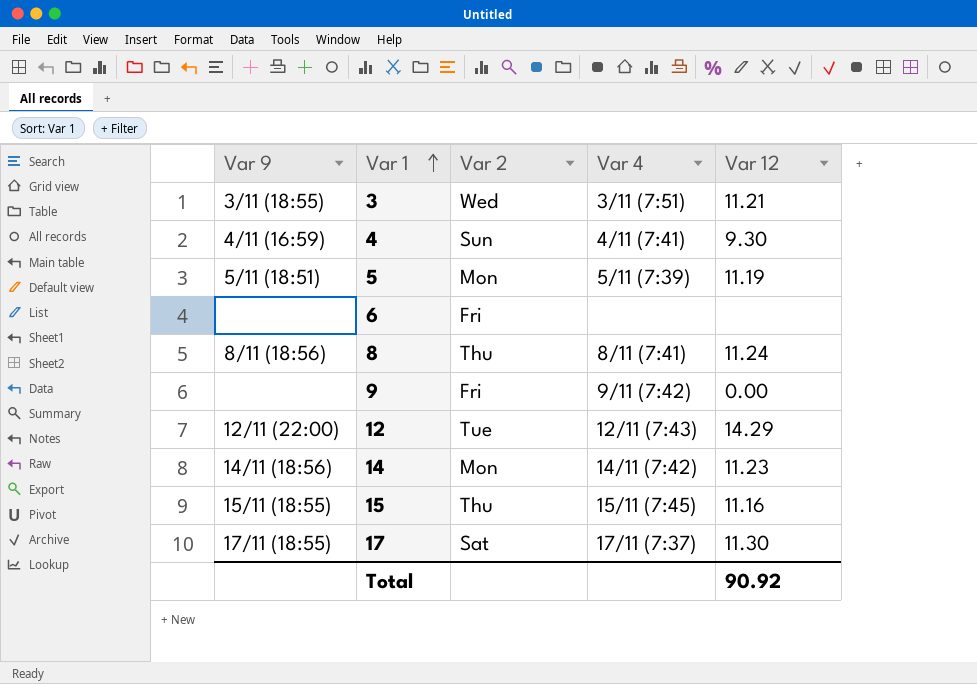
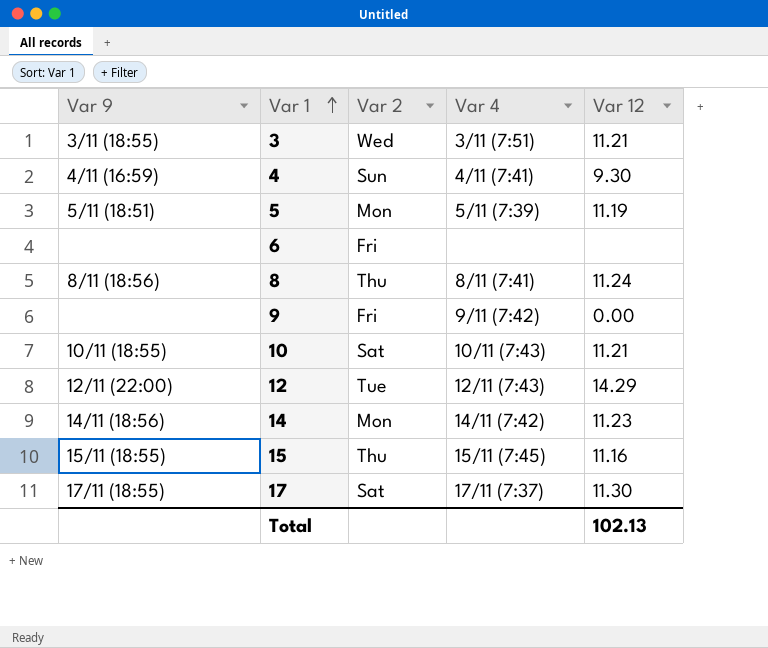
row 10: none -> 10/11 (18:55) | Sat | 10/11 (7:43) | 11.21
Total | Var 12: 90.92 -> 102.13

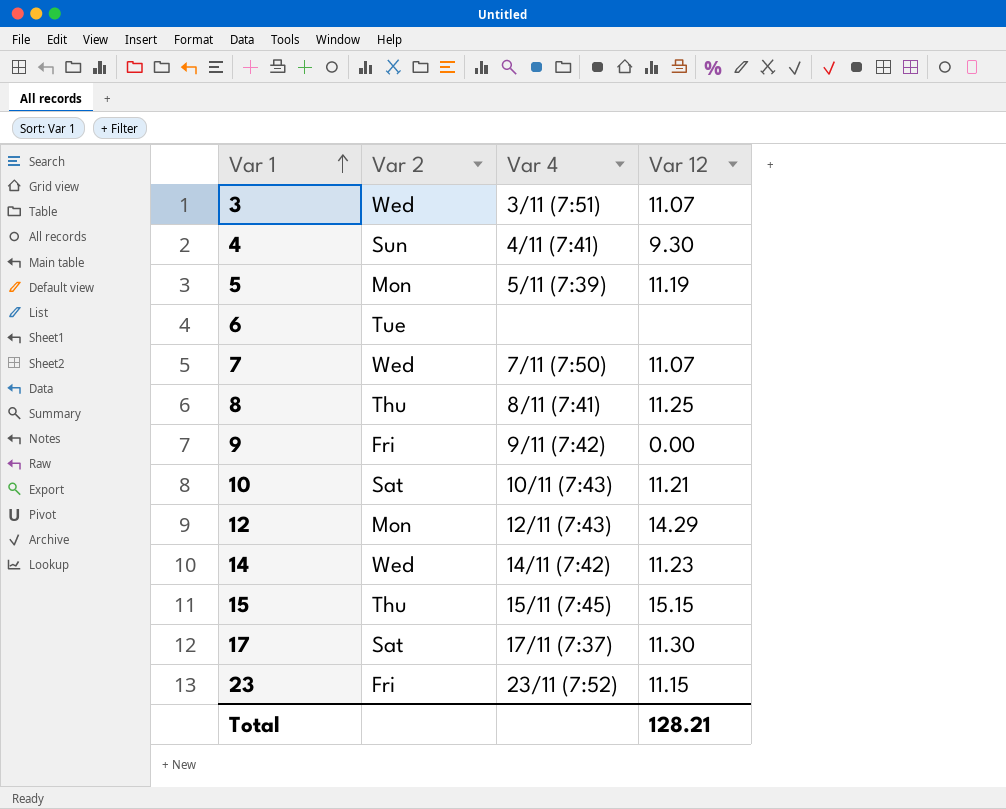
column Var 9 | position: 1 -> none
3 | Var 12: 11.21 -> 11.07
6 | Var 2: Fri -> Tue
row 7: none -> Wed | 7/11 (7:50) | 11.07
8 | Var 12: 11.24 -> 11.25
12 | Var 2: Tue -> Mon
14 | Var 2: Mon -> Wed
15 | Var 12: 11.16 -> 15.15
row 23: none -> Fri | 23/11 (7:52) | 11.15
Total | Var 12: 102.13 -> 128.21

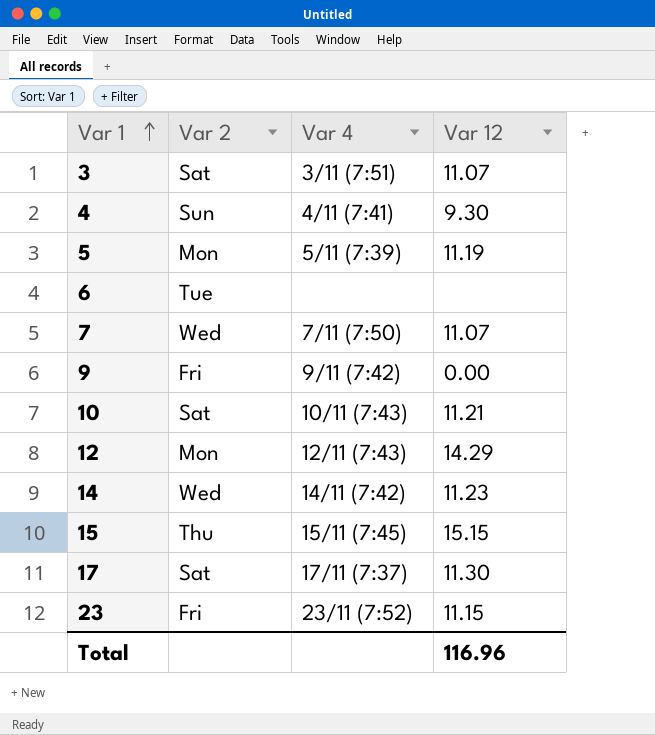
row 8: Thu | 8/11 (7:41) | 11.25 -> none
3 | Var 2: Wed -> Sat
Total | Var 12: 128.21 -> 116.96

